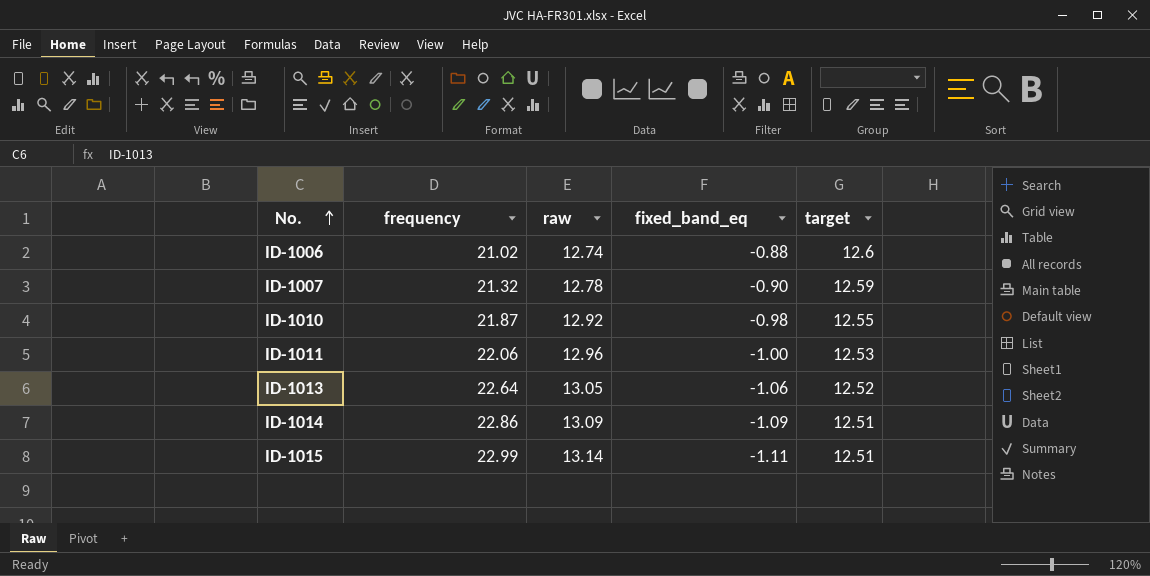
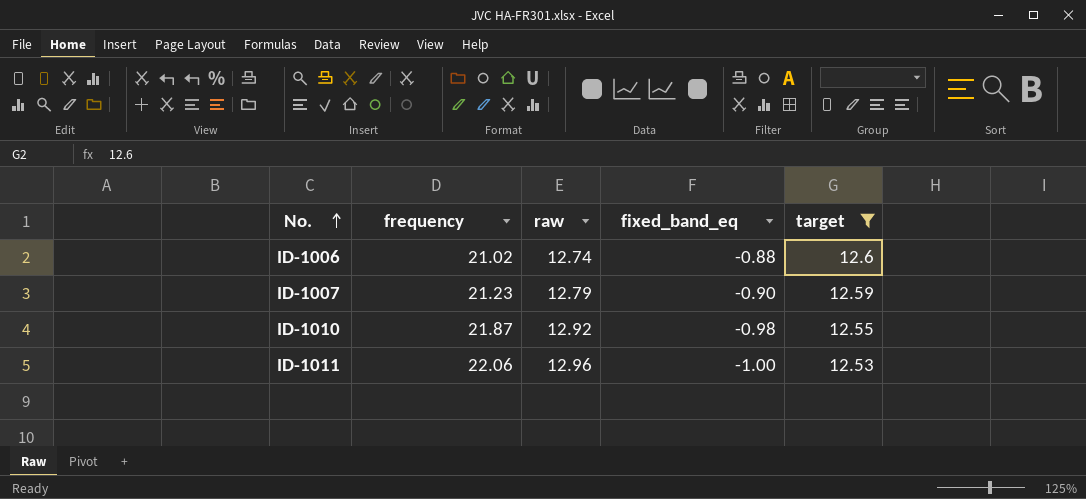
filter: none -> target >= 12.53
ID-1007 | frequency: 21.32 -> 21.23
ID-1007 | raw: 12.78 -> 12.79

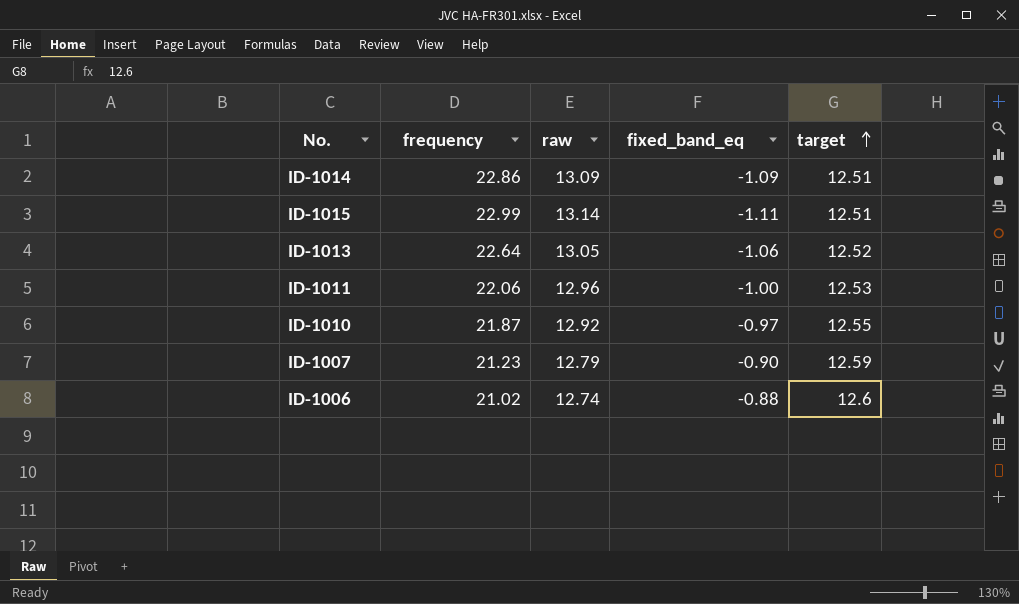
filter: target >= 12.53 -> none
row order: No. ascending -> target ascending
ID-1010 | fixed_band_eq: -0.98 -> -0.97

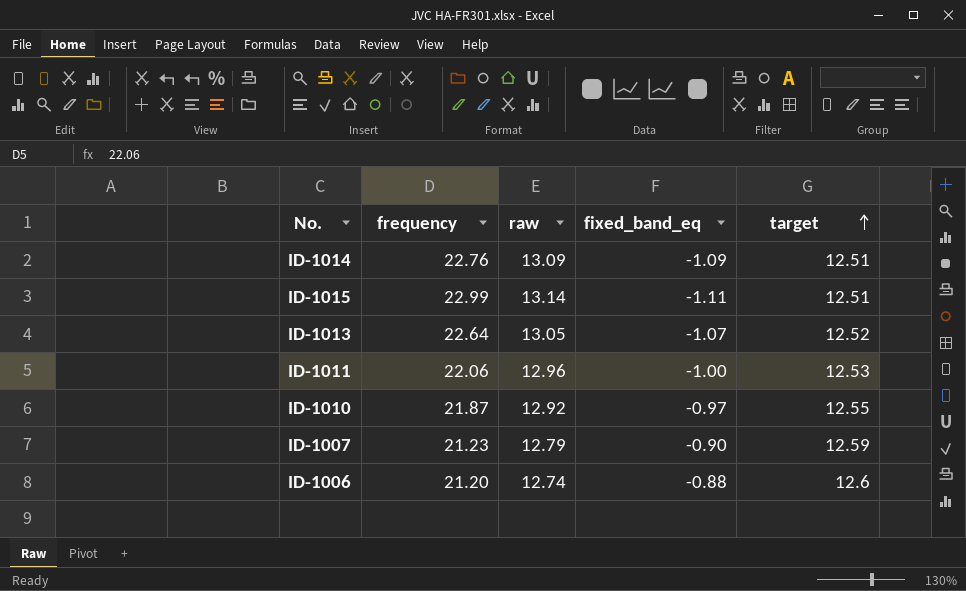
ID-1014 | frequency: 22.86 -> 22.76
ID-1013 | fixed_band_eq: -1.06 -> -1.07
ID-1006 | frequency: 21.02 -> 21.20

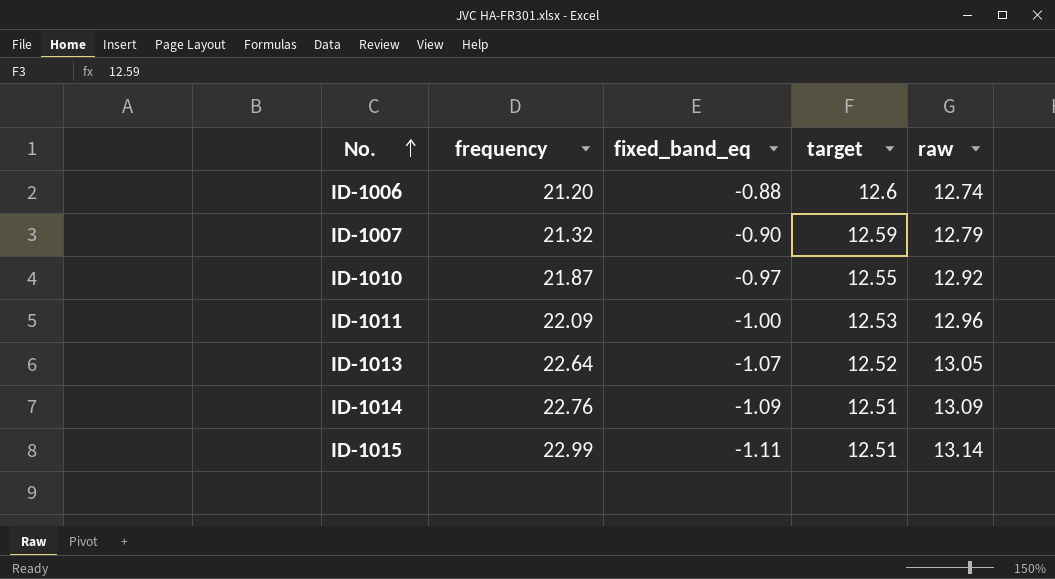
row order: target ascending -> No. ascending
column raw | position: 3 -> 5
ID-1007 | frequency: 21.23 -> 21.32
ID-1011 | frequency: 22.06 -> 22.09

